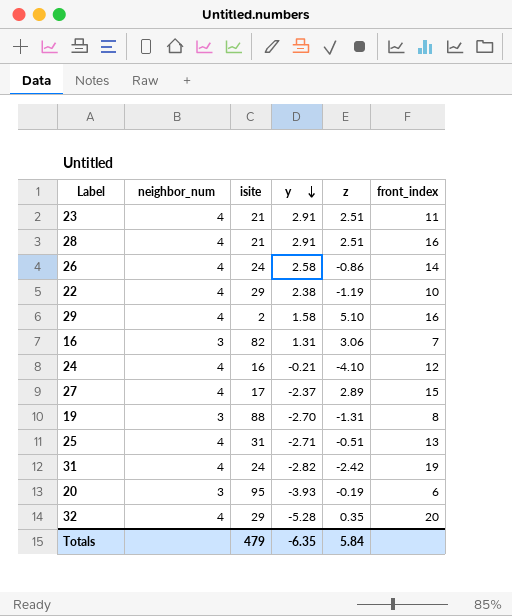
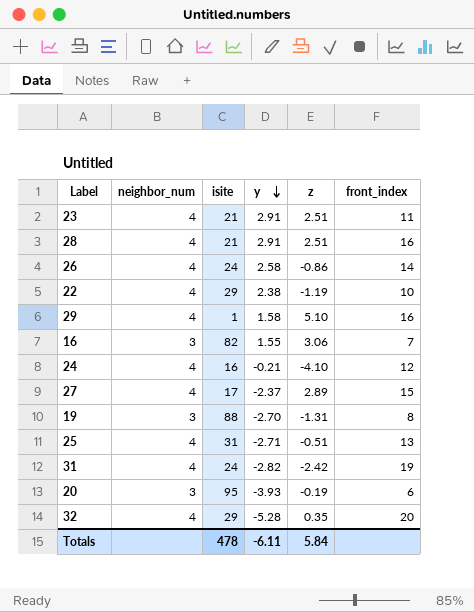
29 | isite: 2 -> 1
16 | y: 1.31 -> 1.55
Totals | isite: 479 -> 478
Totals | y: -6.35 -> -6.11

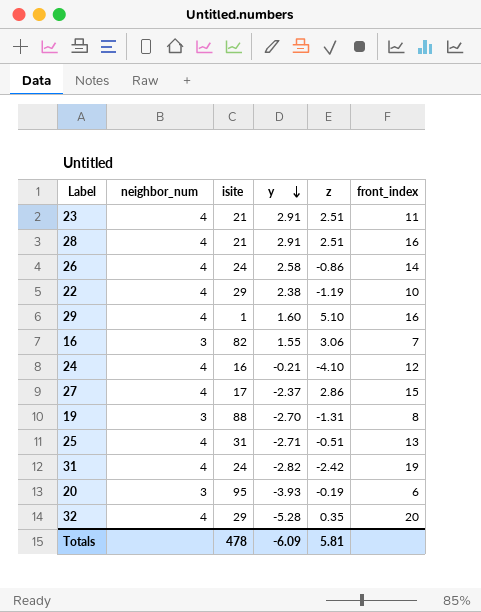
29 | y: 1.58 -> 1.60
27 | z: 2.89 -> 2.86
Totals | y: -6.11 -> -6.09
Totals | z: 5.84 -> 5.81

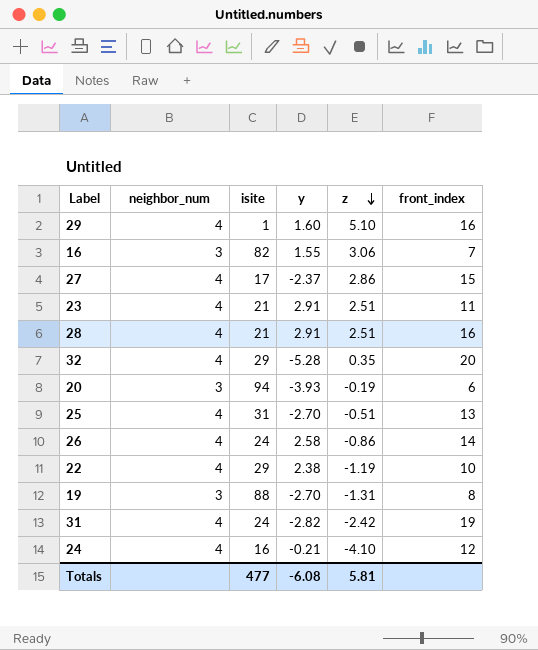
row order: y descending -> z descending
20 | isite: 95 -> 94
25 | y: -2.71 -> -2.70
Totals | isite: 478 -> 477
Totals | y: -6.09 -> -6.08

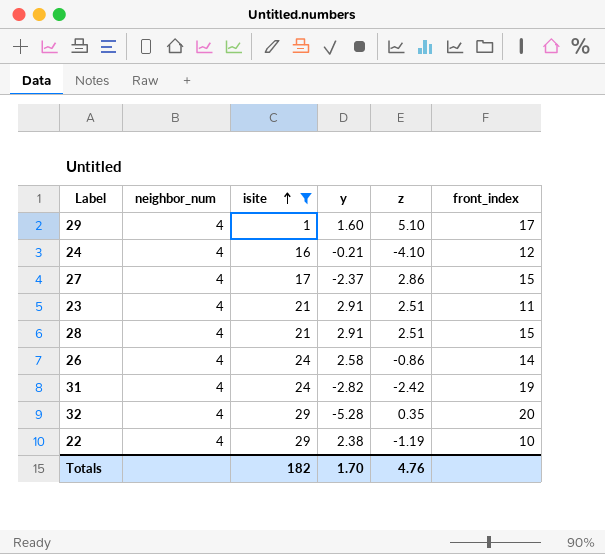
filter: none -> isite <= 29
row order: z descending -> isite ascending
29 | front_index: 16 -> 17
28 | front_index: 16 -> 15
Totals | isite: 477 -> 182
Totals | y: -6.08 -> 1.70
Totals | z: 5.81 -> 4.76

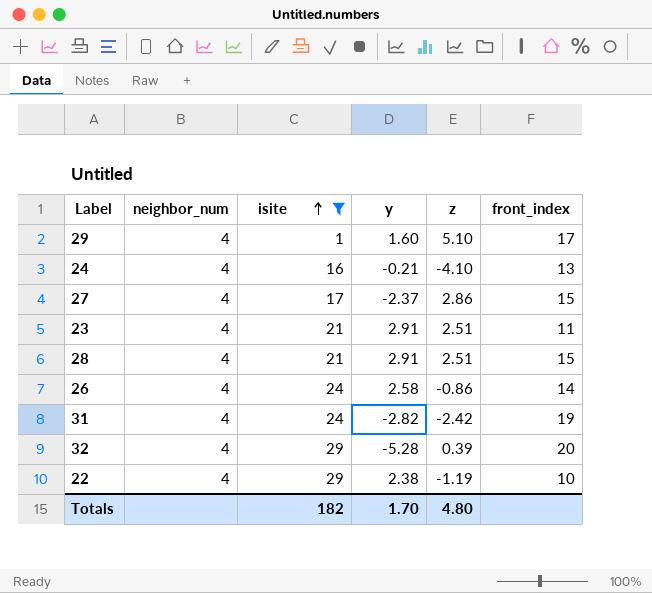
24 | front_index: 12 -> 13
32 | z: 0.35 -> 0.39
Totals | z: 4.76 -> 4.80

